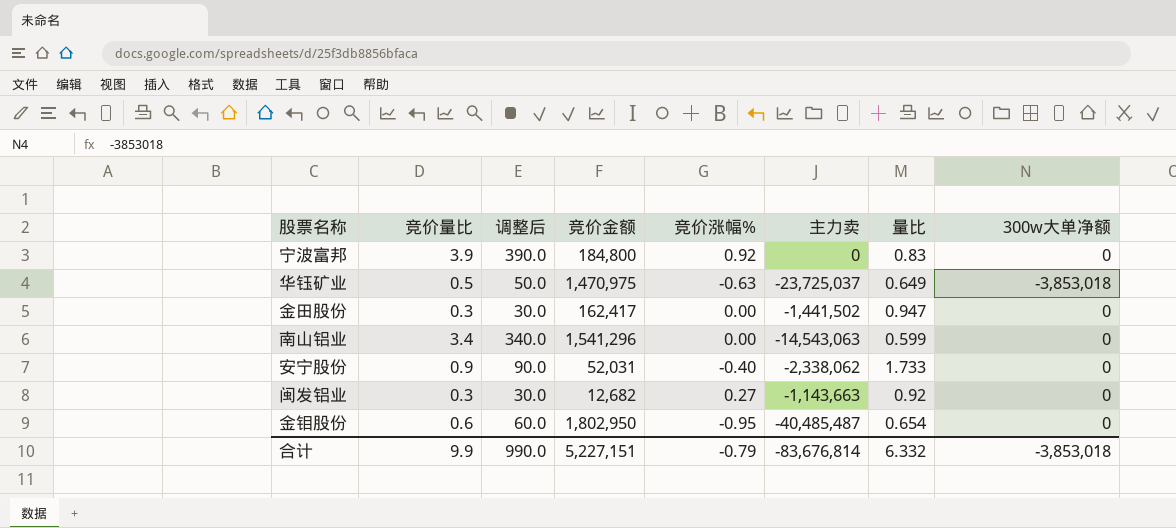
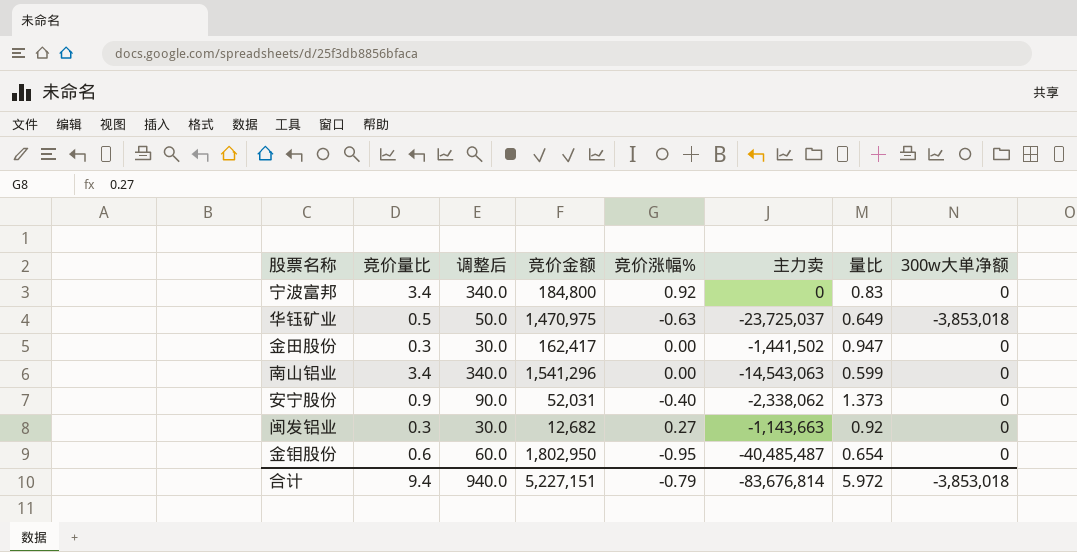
宁波富邦 | 竞价量比: 3.9 -> 3.4
宁波富邦 | 调整后: 390.0 -> 340.0
安宁股份 | 量比: 1.733 -> 1.373
合计 | 竞价量比: 9.9 -> 9.4
合计 | 调整后: 990.0 -> 940.0
合计 | 量比: 6.332 -> 5.972

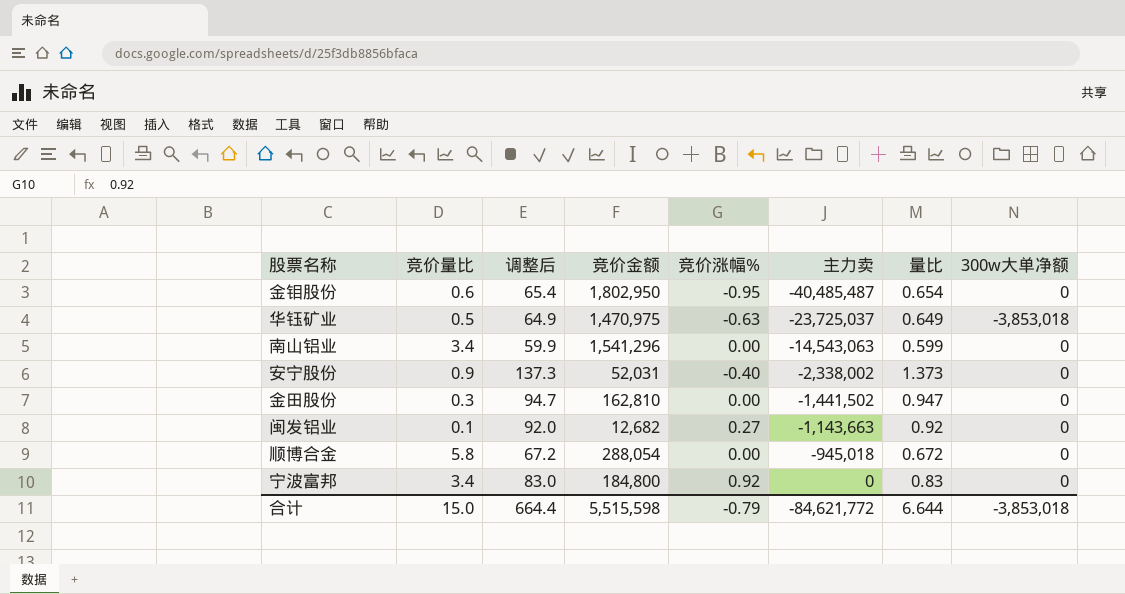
row order: none -> 主力卖 ascending
column 调整后 | formula: [竞价量比] * 100 -> [量比] * 100
安宁股份 | 主力卖: -2,338,062 -> -2,338,002
金田股份 | 竞价金额: 162,417 -> 162,810
闽发铝业 | 竞价量比: 0.3 -> 0.1
row 顺博合金: none -> 5.8 | 67.2 | 288,054 | 0.00 | -945,018 | 0.672 | 0
合计 | 竞价量比: 9.4 -> 15.0
合计 | 调整后: 940.0 -> 664.4
合计 | 竞价金额: 5,227,151 -> 5,515,598
合计 | 主力卖: -83,676,814 -> -84,621,772
合计 | 量比: 5.972 -> 6.644

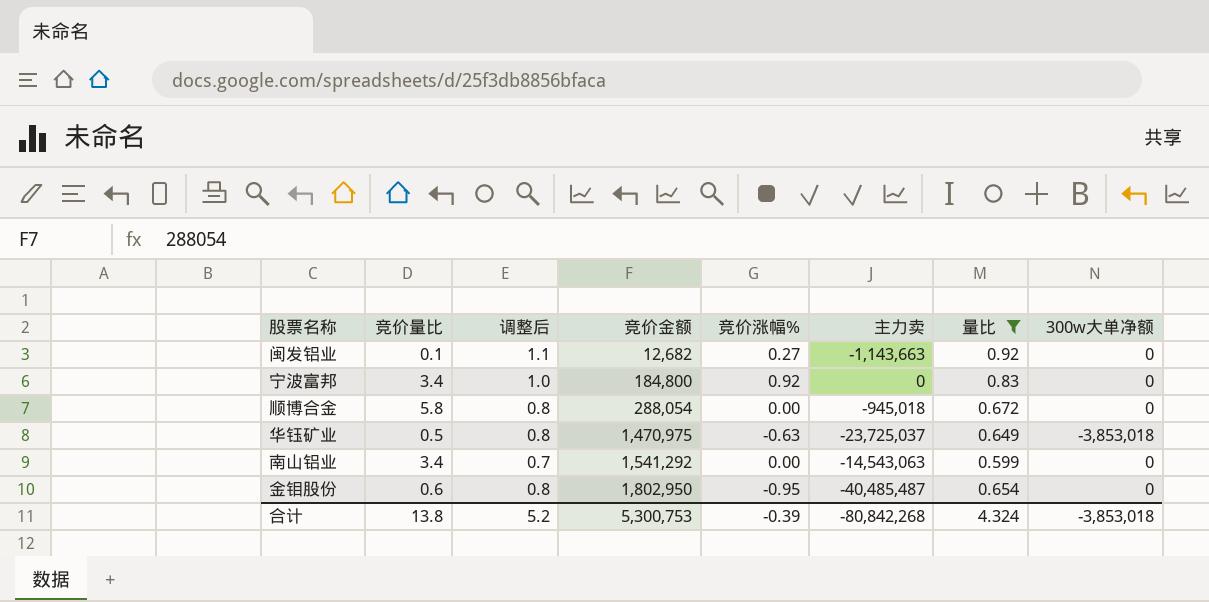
filter: none -> 量比 <= 0.92
row order: 主力卖 ascending -> 竞价金额 ascending
column 调整后 | formula: [量比] * 100 -> [量比] * 1.2
南山铝业 | 竞价金额: 1,541,296 -> 1,541,292
合计 | 竞价量比: 15.0 -> 13.8
合计 | 调整后: 664.4 -> 5.2
合计 | 竞价金额: 5,515,598 -> 5,300,753
合计 | 竞价涨幅%: -0.79 -> -0.39
合计 | 主力卖: -84,621,772 -> -80,842,268
合计 | 量比: 6.644 -> 4.324

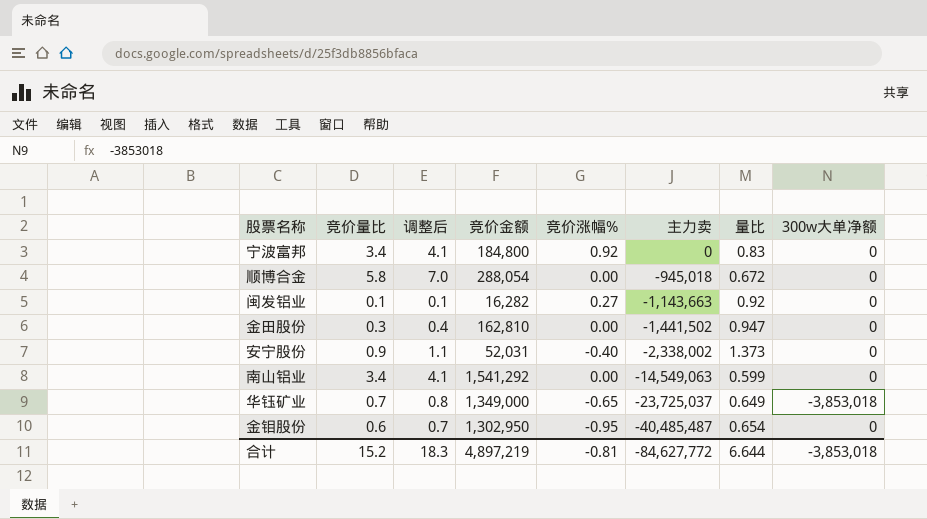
filter: 量比 <= 0.92 -> none
row order: 竞价金额 ascending -> 主力卖 descending
column 调整后 | formula: [量比] * 1.2 -> [竞价量比] * 1.2
闽发铝业 | 竞价金额: 12,682 -> 16,282
南山铝业 | 主力卖: -14,543,063 -> -14,549,063
华钰矿业 | 竞价量比: 0.5 -> 0.7
华钰矿业 | 竞价金额: 1,470,975 -> 1,349,000
华钰矿业 | 竞价涨幅%: -0.63 -> -0.65
金钼股份 | 竞价金额: 1,802,950 -> 1,302,950
合计 | 竞价量比: 13.8 -> 15.2
合计 | 调整后: 5.2 -> 18.3
合计 | 竞价金额: 5,300,753 -> 4,897,219
合计 | 竞价涨幅%: -0.39 -> -0.81
合计 | 主力卖: -80,842,268 -> -84,627,772
合计 | 量比: 4.324 -> 6.644

